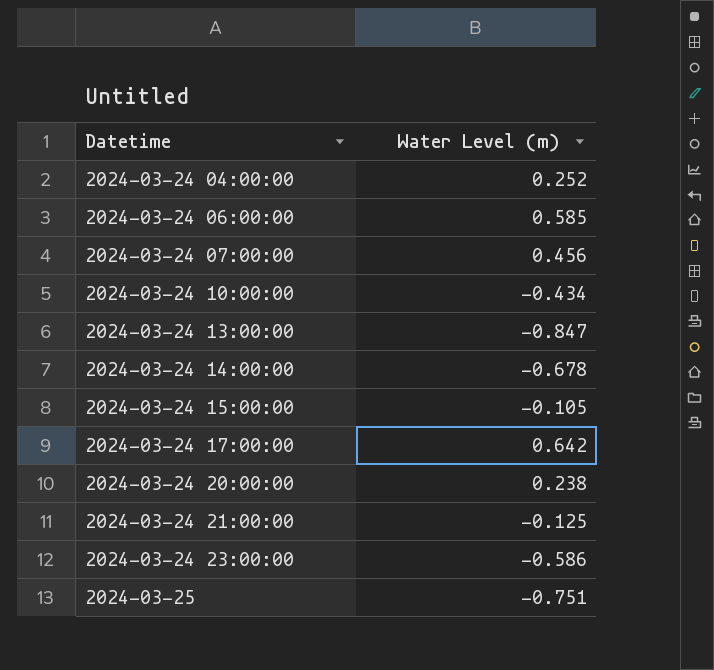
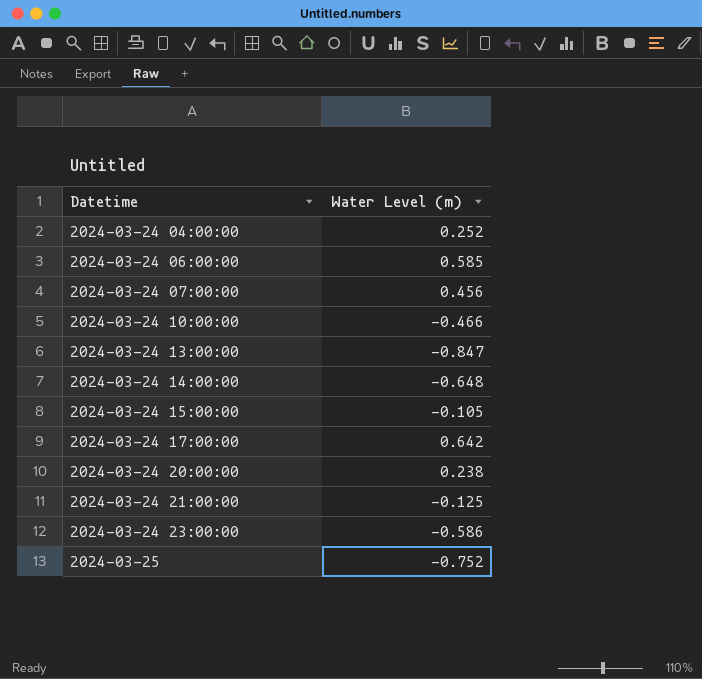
2024-03-24 10:00:00 | Water Level (m): -0.434 -> -0.466
2024-03-24 14:00:00 | Water Level (m): -0.678 -> -0.648
2024-03-25 | Water Level (m): -0.751 -> -0.752

